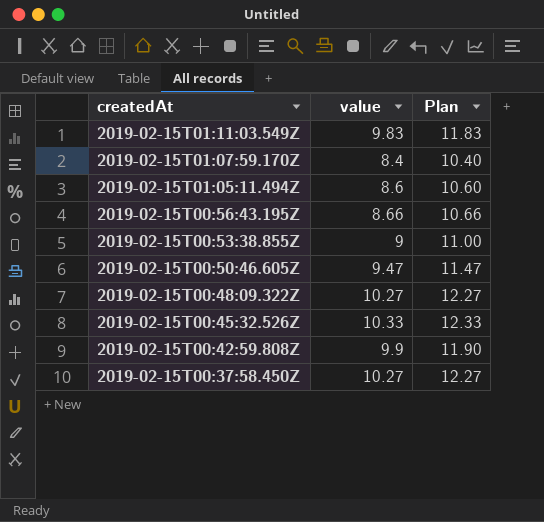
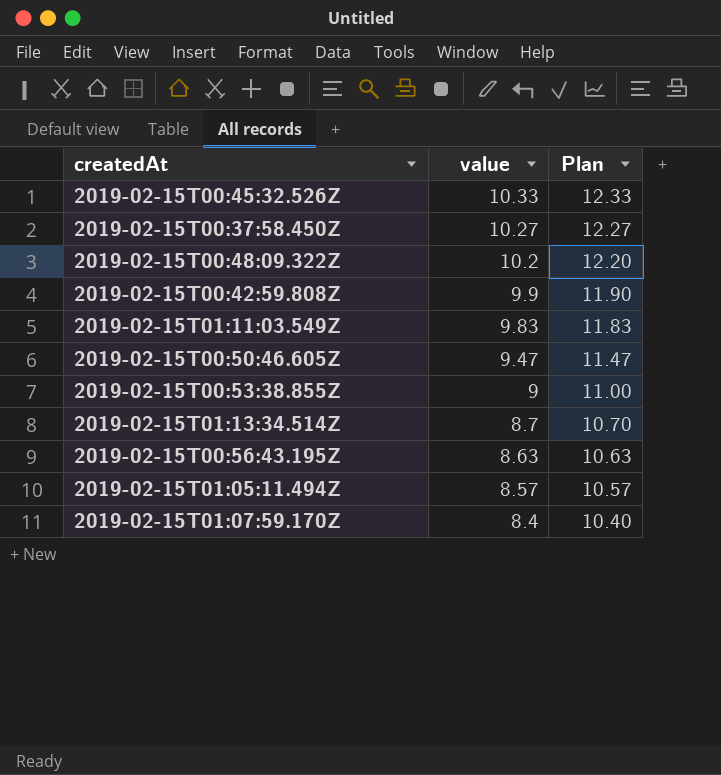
row order: createdAt descending -> value descending
2019-02-15T00:48:09.322Z | value: 10.27 -> 10.2
2019-02-15T00:48:09.322Z | Plan: 12.27 -> 12.20
row 2019-02-15T01:13:34.514Z: none -> 8.7 | 10.70
2019-02-15T00:56:43.195Z | value: 8.66 -> 8.63
2019-02-15T00:56:43.195Z | Plan: 10.66 -> 10.63
2019-02-15T01:05:11.494Z | value: 8.6 -> 8.57
2019-02-15T01:05:11.494Z | Plan: 10.60 -> 10.57

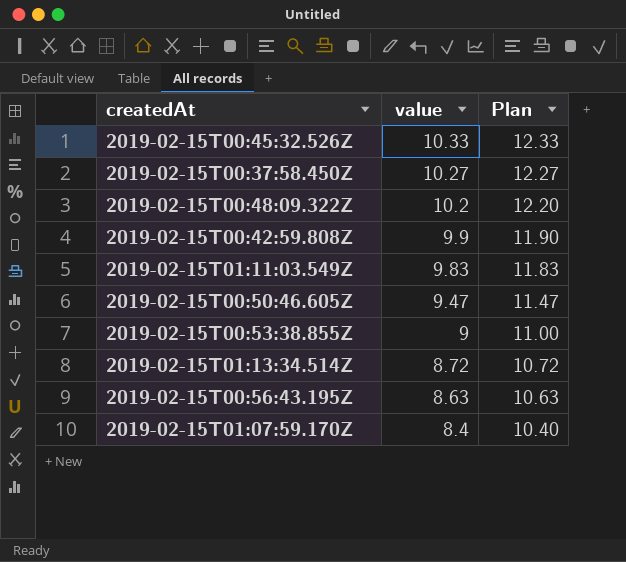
row 2019-02-15T01:05:11.494Z: 8.57 | 10.57 -> none
2019-02-15T01:13:34.514Z | value: 8.7 -> 8.72
2019-02-15T01:13:34.514Z | Plan: 10.70 -> 10.72

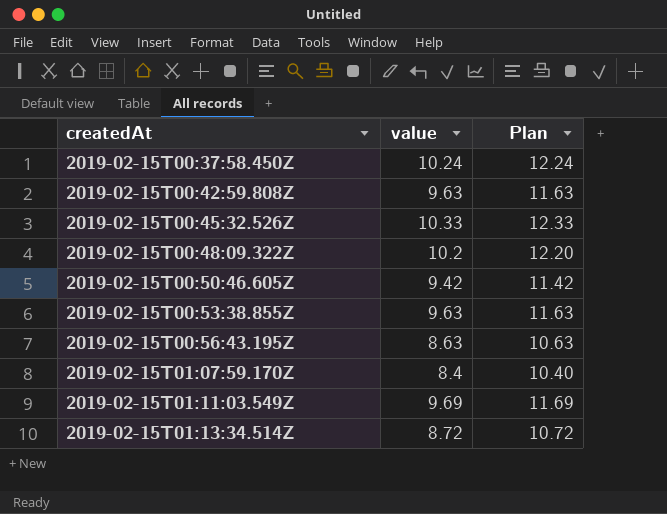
row order: value descending -> createdAt ascending
2019-02-15T00:37:58.450Z | value: 10.27 -> 10.24
2019-02-15T00:37:58.450Z | Plan: 12.27 -> 12.24
2019-02-15T00:42:59.808Z | value: 9.9 -> 9.63
2019-02-15T00:42:59.808Z | Plan: 11.90 -> 11.63
2019-02-15T00:50:46.605Z | value: 9.47 -> 9.42
2019-02-15T00:50:46.605Z | Plan: 11.47 -> 11.42
2019-02-15T00:53:38.855Z | value: 9 -> 9.63
2019-02-15T00:53:38.855Z | Plan: 11.00 -> 11.63
2019-02-15T01:11:03.549Z | value: 9.83 -> 9.69
2019-02-15T01:11:03.549Z | Plan: 11.83 -> 11.69

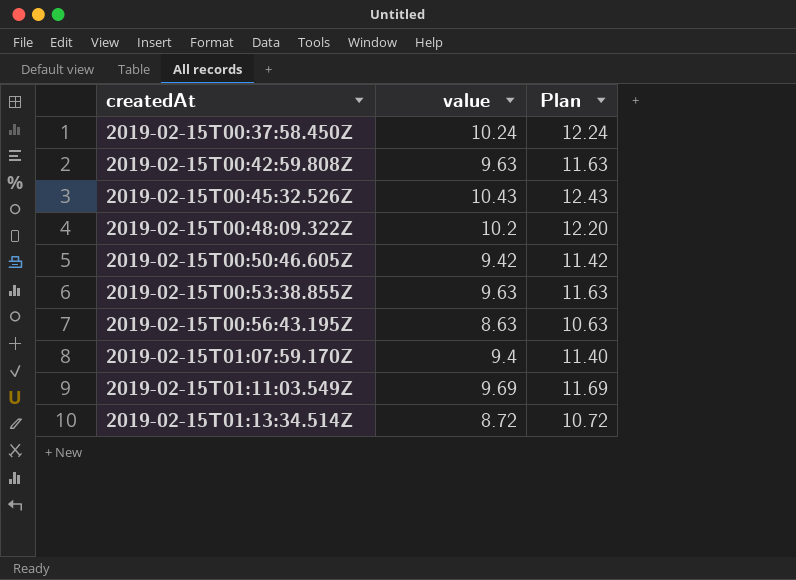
2019-02-15T00:45:32.526Z | value: 10.33 -> 10.43
2019-02-15T00:45:32.526Z | Plan: 12.33 -> 12.43
2019-02-15T01:07:59.170Z | value: 8.4 -> 9.4
2019-02-15T01:07:59.170Z | Plan: 10.40 -> 11.40

